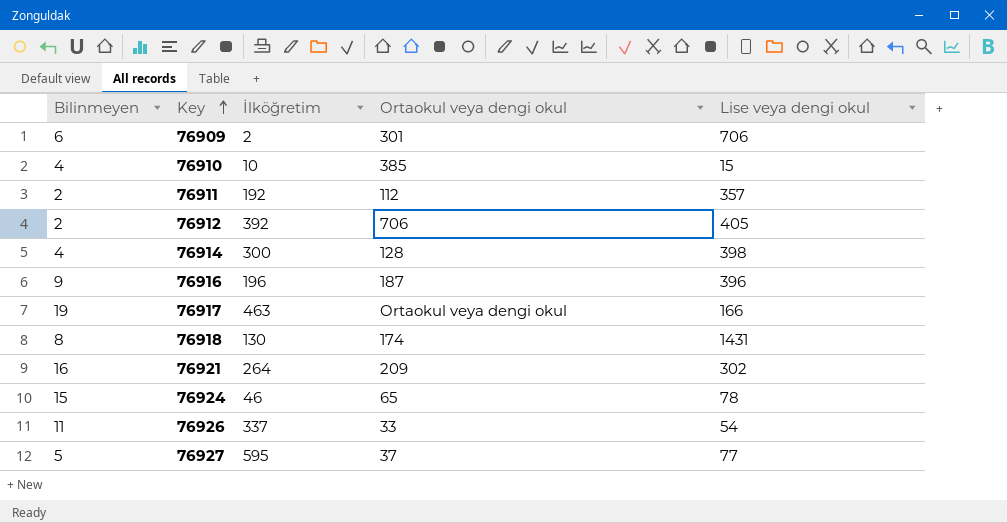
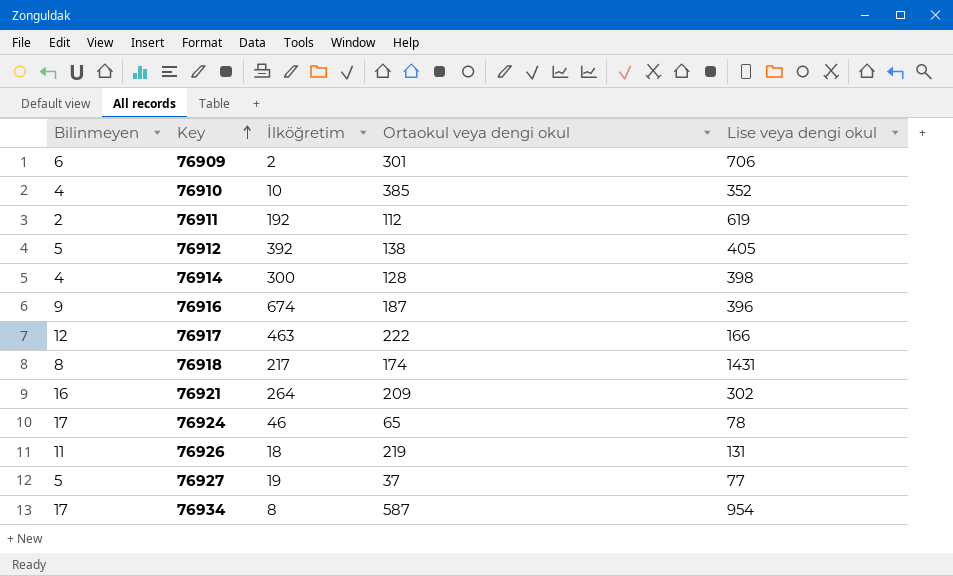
76910 | Lise veya dengi okul: 15 -> 352
76911 | Lise veya dengi okul: 357 -> 619
76912 | Bilinmeyen: 2 -> 5
76912 | Ortaokul veya dengi okul: 706 -> 138
76916 | İlköğretim: 196 -> 674
76917 | Bilinmeyen: 19 -> 12
76917 | Ortaokul veya dengi okul: Ortaokul veya dengi okul -> 222
76918 | İlköğretim: 130 -> 217
76924 | Bilinmeyen: 15 -> 17
76926 | İlköğretim: 337 -> 18
76926 | Ortaokul veya dengi okul: 33 -> 219
76926 | Lise veya dengi okul: 54 -> 131
76927 | İlköğretim: 595 -> 19
row 76934: none -> 17 | 8 | 587 | 954

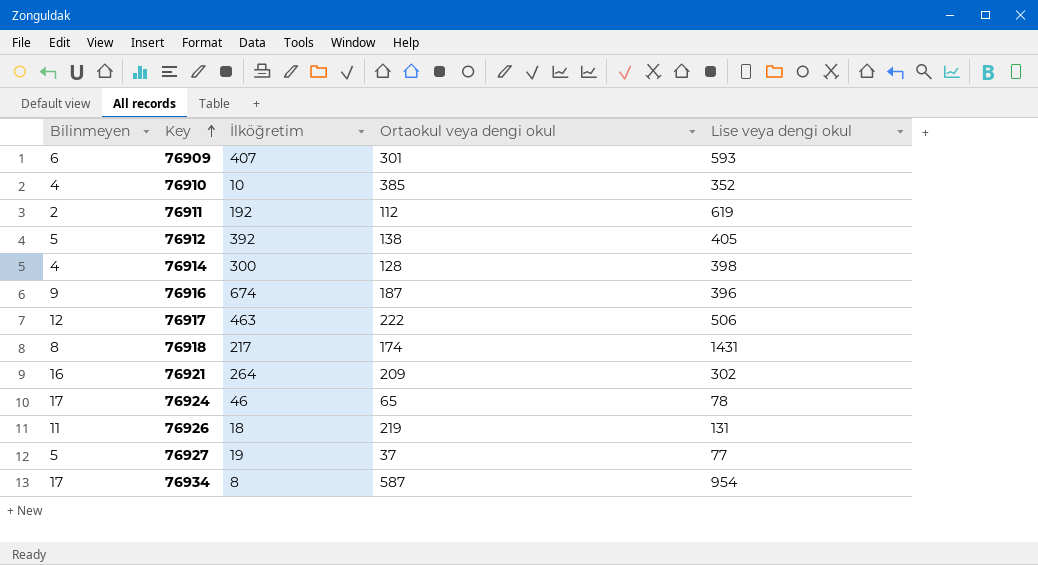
76909 | İlköğretim: 2 -> 407
76909 | Lise veya dengi okul: 706 -> 593
76917 | Lise veya dengi okul: 166 -> 506

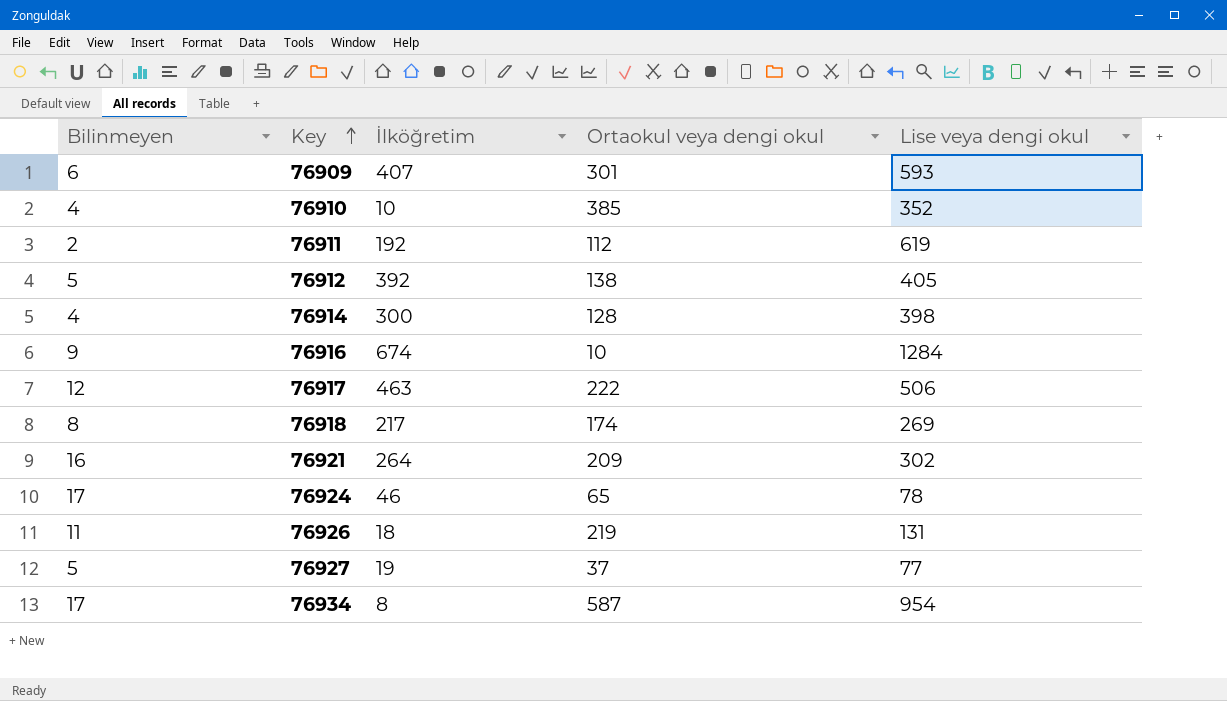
76916 | Ortaokul veya dengi okul: 187 -> 10
76916 | Lise veya dengi okul: 396 -> 1284
76918 | Lise veya dengi okul: 1431 -> 269

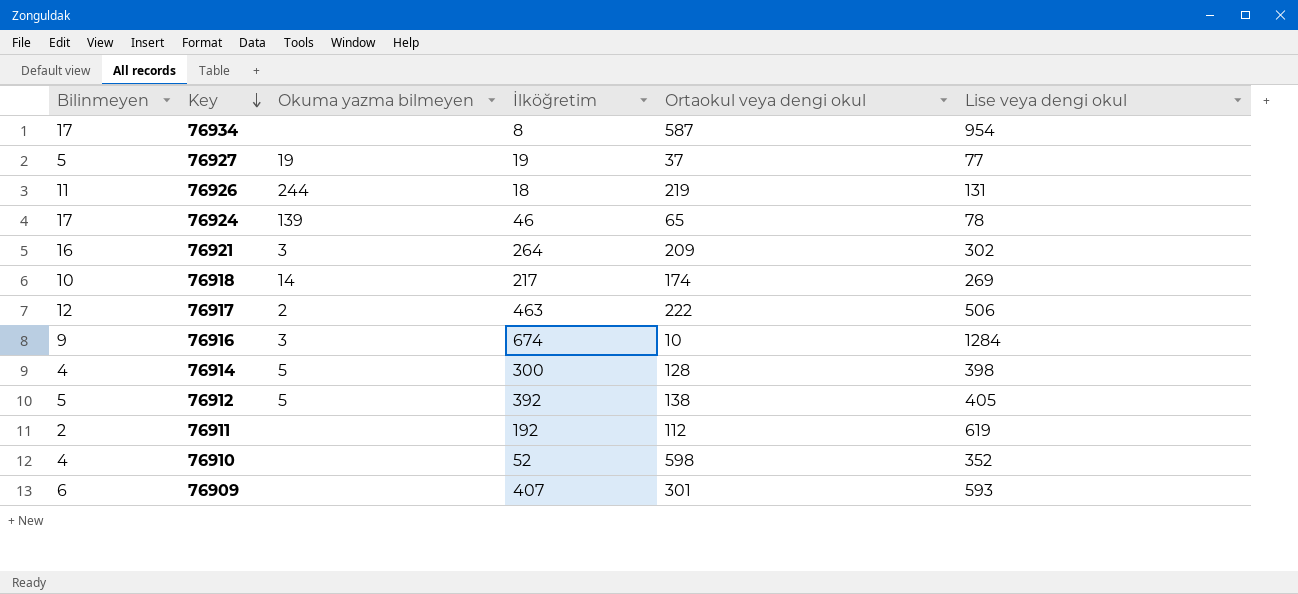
row order: Key ascending -> Key descending
column Okuma yazma bilmeyen | position: none -> 3
76918 | Bilinmeyen: 8 -> 10
76910 | İlköğretim: 10 -> 52
76910 | Ortaokul veya dengi okul: 385 -> 598

